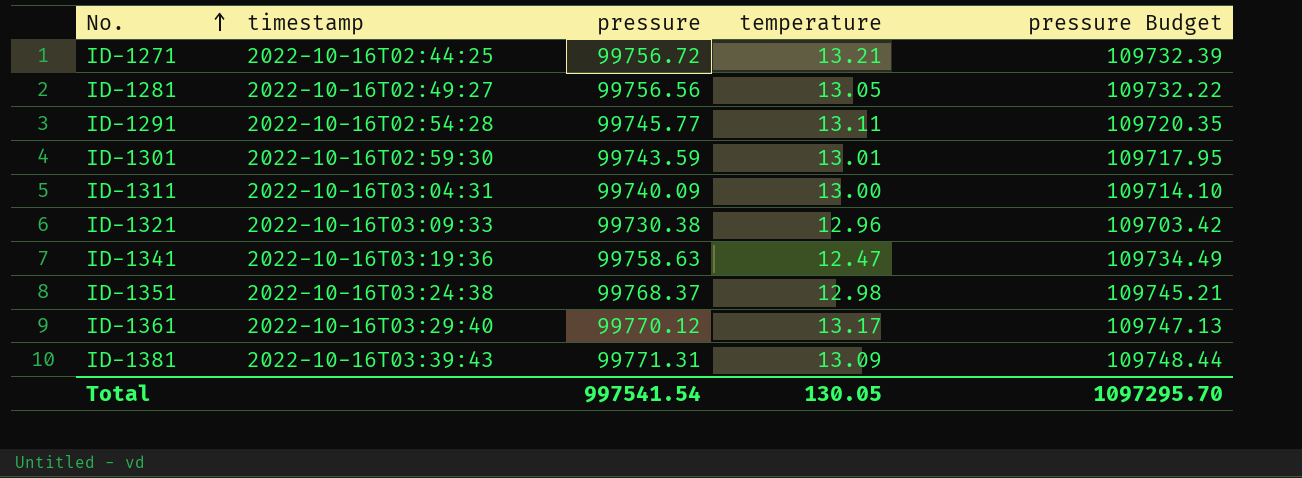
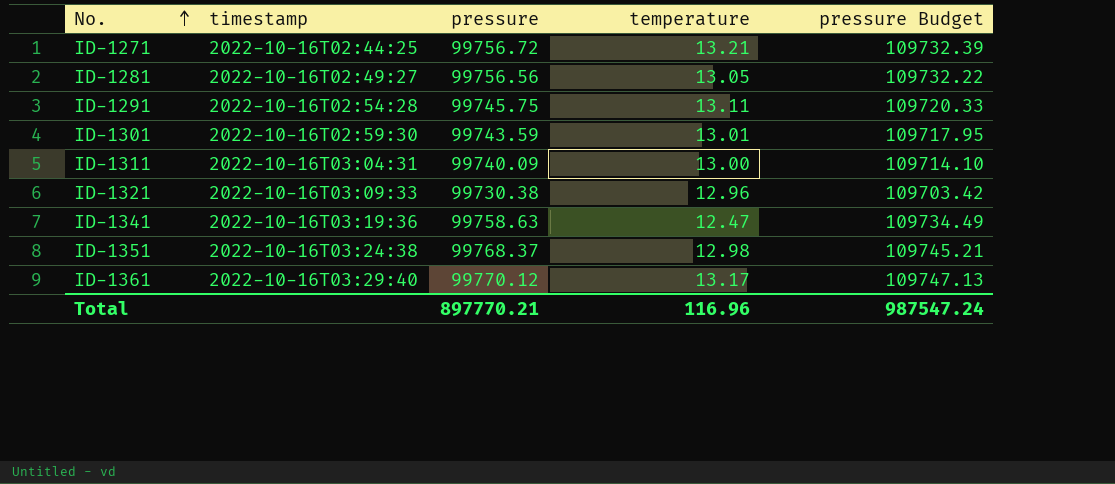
row ID-1381: 2022-10-16T03:39:43 | 99771.31 | 13.09 | 109748.44 -> none
ID-1291 | pressure: 99745.77 -> 99745.75
ID-1291 | pressure Budget: 109720.35 -> 109720.33
Total | pressure: 997541.54 -> 897770.21
Total | temperature: 130.05 -> 116.96
Total | pressure Budget: 1097295.70 -> 987547.24

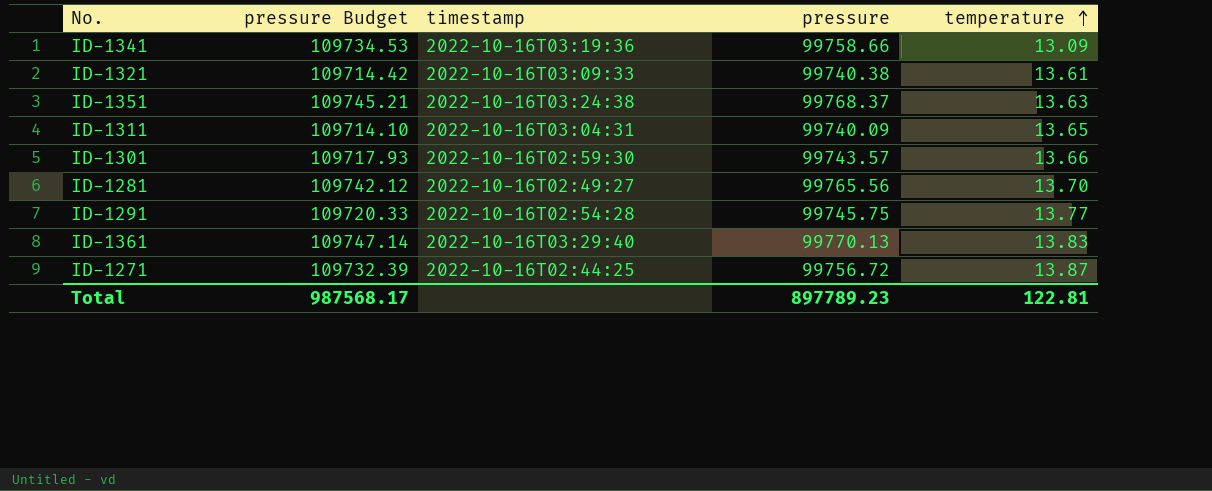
row order: No. ascending -> temperature ascending
column pressure Budget | position: 5 -> 2
ID-1341 | pressure Budget: 109734.49 -> 109734.53
ID-1341 | pressure: 99758.63 -> 99758.66
ID-1341 | temperature: 12.47 -> 13.09
ID-1321 | pressure Budget: 109703.42 -> 109714.42
ID-1321 | pressure: 99730.38 -> 99740.38
ID-1321 | temperature: 12.96 -> 13.61
ID-1351 | temperature: 12.98 -> 13.63
ID-1311 | temperature: 13.00 -> 13.65
ID-1301 | pressure Budget: 109717.95 -> 109717.93
ID-1301 | pressure: 99743.59 -> 99743.57
ID-1301 | temperature: 13.01 -> 13.66
ID-1281 | pressure Budget: 109732.22 -> 109742.12
ID-1281 | pressure: 99756.56 -> 99765.56
ID-1281 | temperature: 13.05 -> 13.70
ID-1291 | temperature: 13.11 -> 13.77
ID-1361 | pressure Budget: 109747.13 -> 109747.14
ID-1361 | pressure: 99770.12 -> 99770.13
ID-1361 | temperature: 13.17 -> 13.83
ID-1271 | temperature: 13.21 -> 13.87
Total | pressure Budget: 987547.24 -> 987568.17
Total | pressure: 897770.21 -> 897789.23
Total | temperature: 116.96 -> 122.81

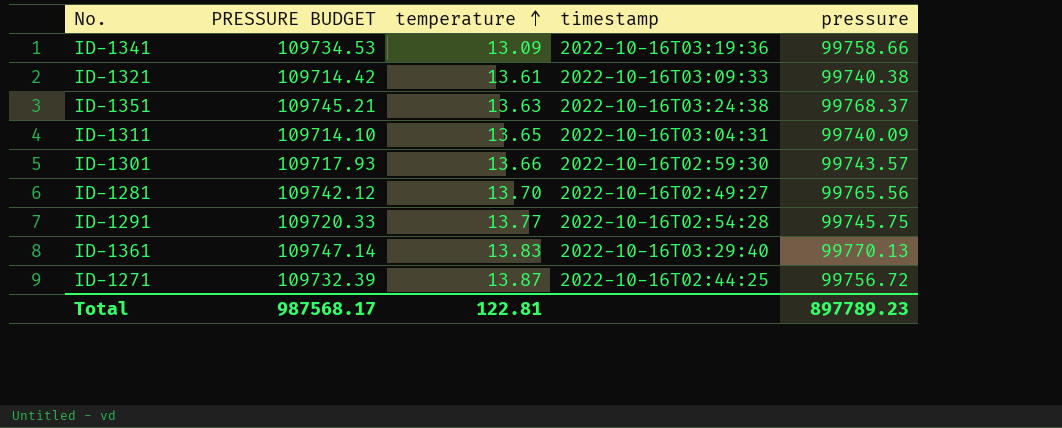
column name: pressure Budget -> PRESSURE BUDGET
column temperature | position: 5 -> 3

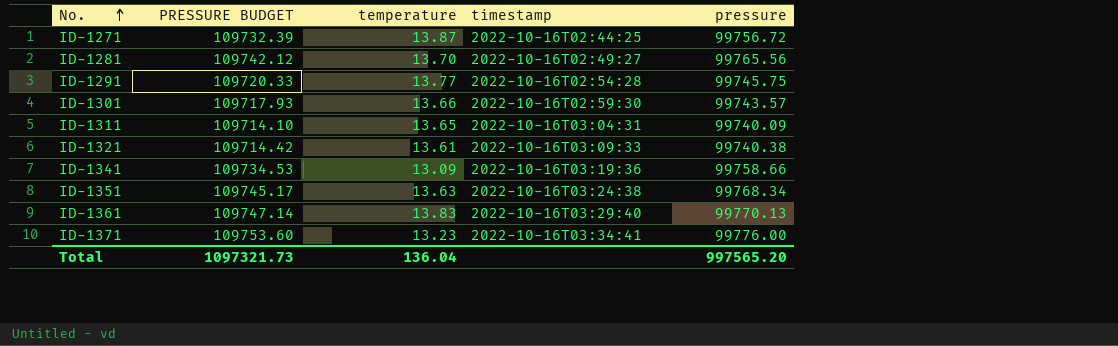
row order: temperature ascending -> No. ascending
ID-1351 | PRESSURE BUDGET: 109745.21 -> 109745.17
ID-1351 | pressure: 99768.37 -> 99768.34
row ID-1371: none -> 109753.60 | 13.23 | 2022-10-16T03:34:41 | 99776.00
Total | PRESSURE BUDGET: 987568.17 -> 1097321.73
Total | temperature: 122.81 -> 136.04
Total | pressure: 897789.23 -> 997565.20

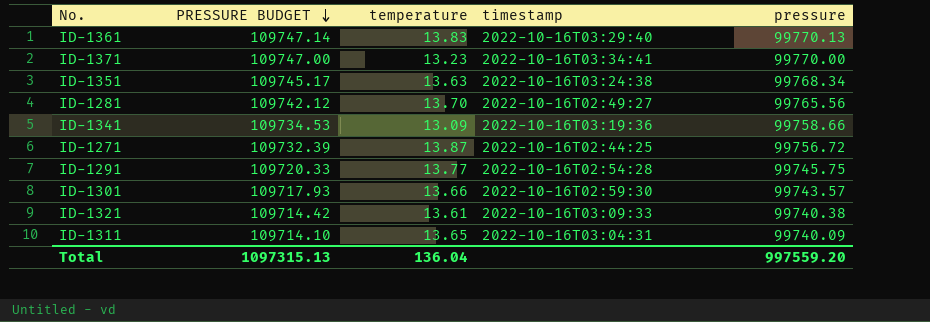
row order: No. ascending -> PRESSURE BUDGET descending
ID-1371 | PRESSURE BUDGET: 109753.60 -> 109747.00
ID-1371 | pressure: 99776.00 -> 99770.00
Total | PRESSURE BUDGET: 1097321.73 -> 1097315.13
Total | pressure: 997565.20 -> 997559.20

